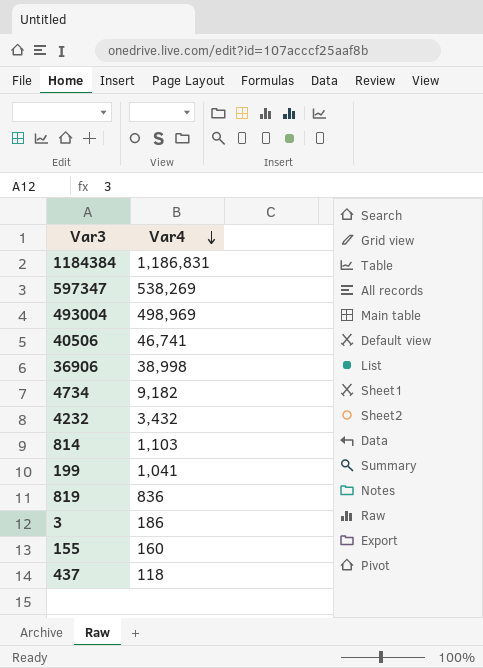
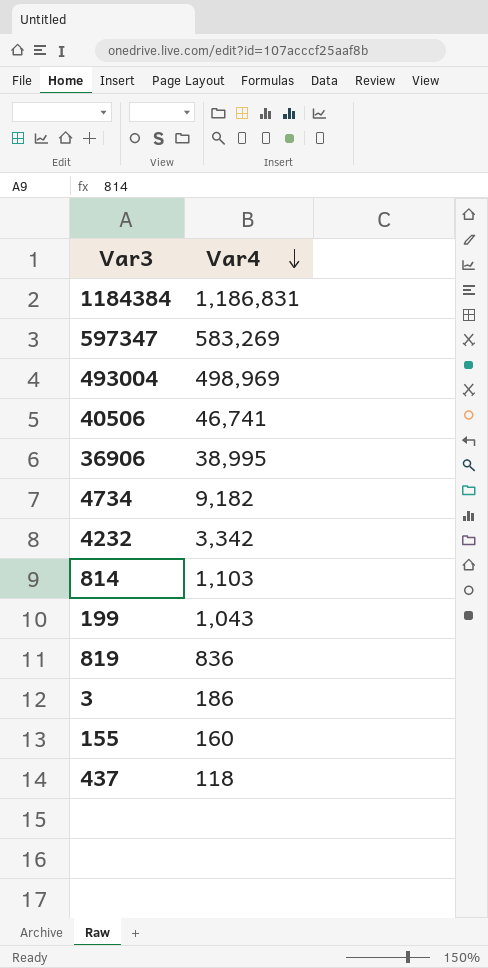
597347 | Var4: 538,269 -> 583,269
36906 | Var4: 38,998 -> 38,995
4232 | Var4: 3,432 -> 3,342
199 | Var4: 1,041 -> 1,043

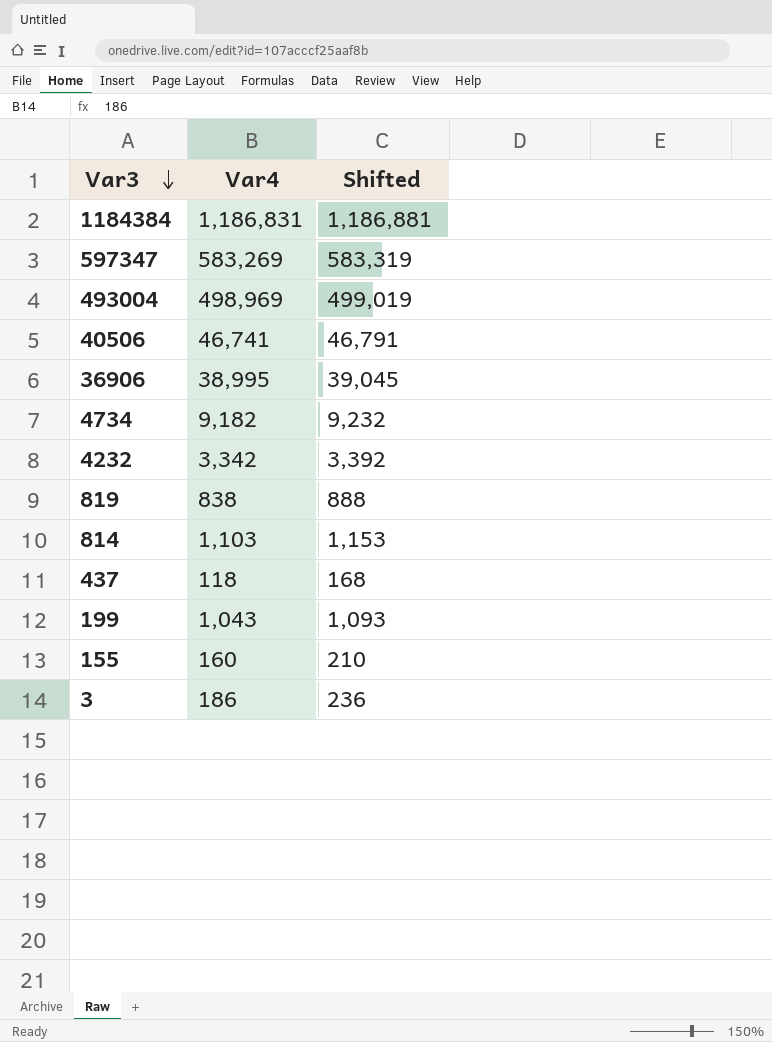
row order: Var4 descending -> Var3 descending
column Shifted | formula: none -> [Var4] + 50
819 | Var4: 836 -> 838

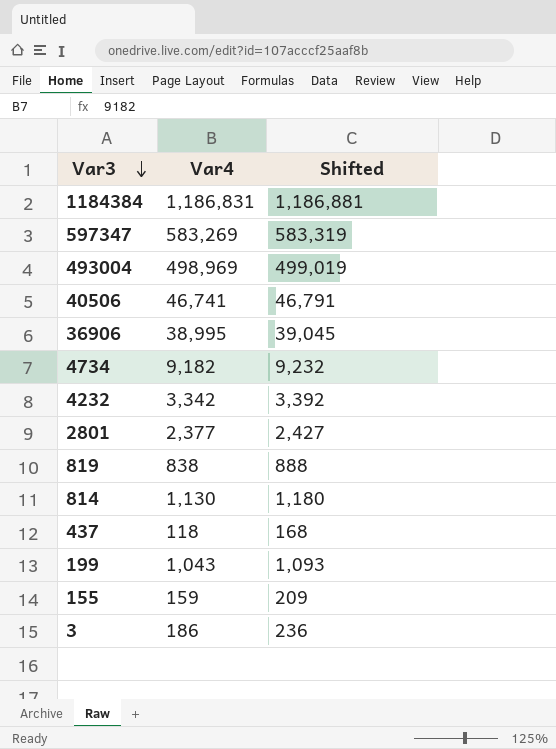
row 2801: none -> 2,377 | 2,427
814 | Var4: 1,103 -> 1,130
814 | Shifted: 1,153 -> 1,180
155 | Var4: 160 -> 159
155 | Shifted: 210 -> 209

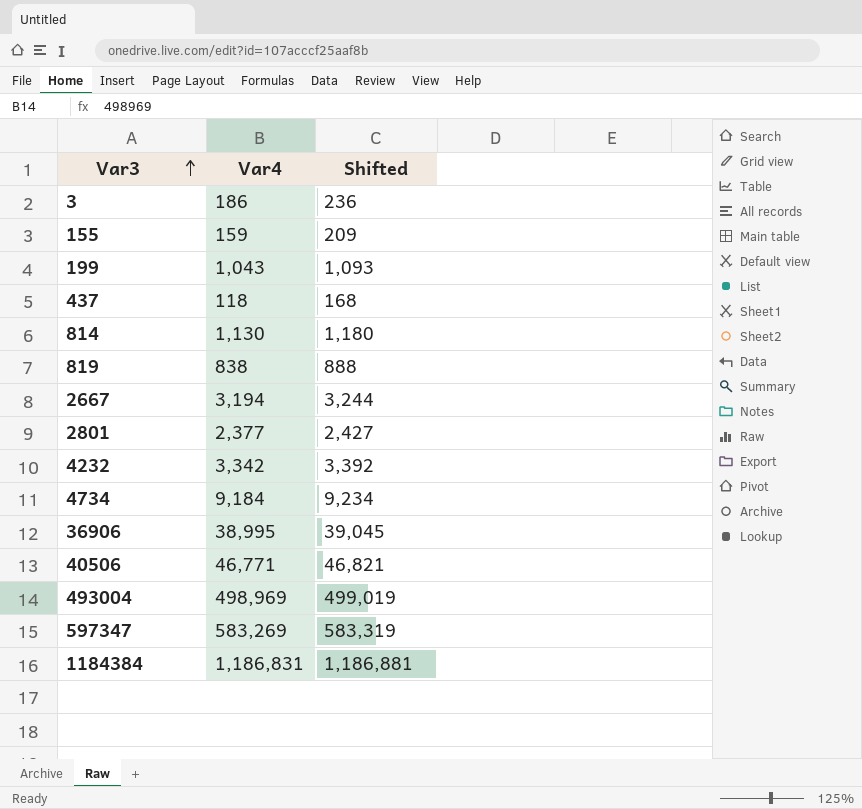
row order: Var3 descending -> Var3 ascending
row 2667: none -> 3,194 | 3,244
4734 | Var4: 9,182 -> 9,184
4734 | Shifted: 9,232 -> 9,234
40506 | Var4: 46,741 -> 46,771
40506 | Shifted: 46,791 -> 46,821

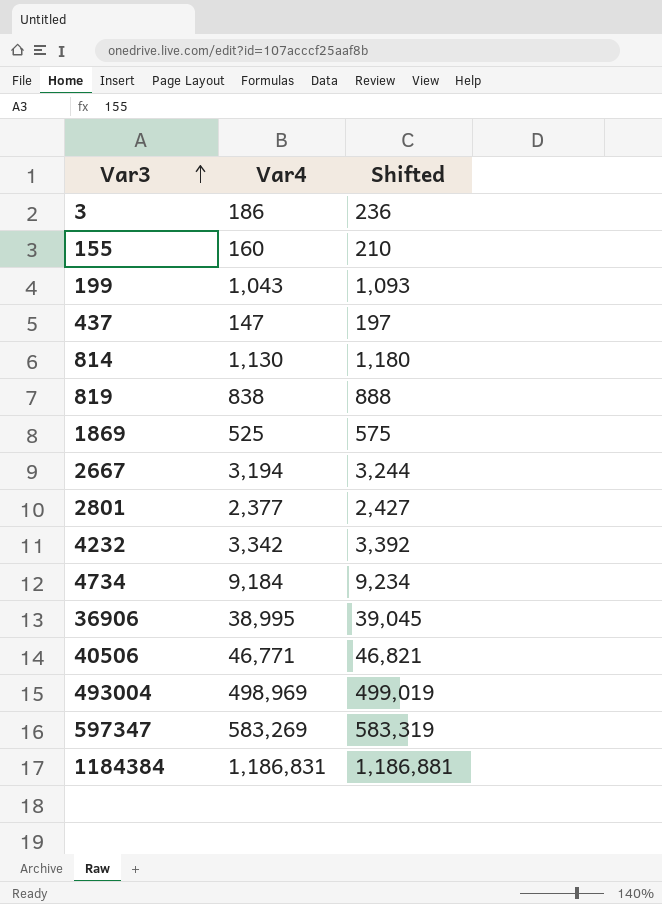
155 | Var4: 159 -> 160
155 | Shifted: 209 -> 210
437 | Var4: 118 -> 147
437 | Shifted: 168 -> 197
row 1869: none -> 525 | 575

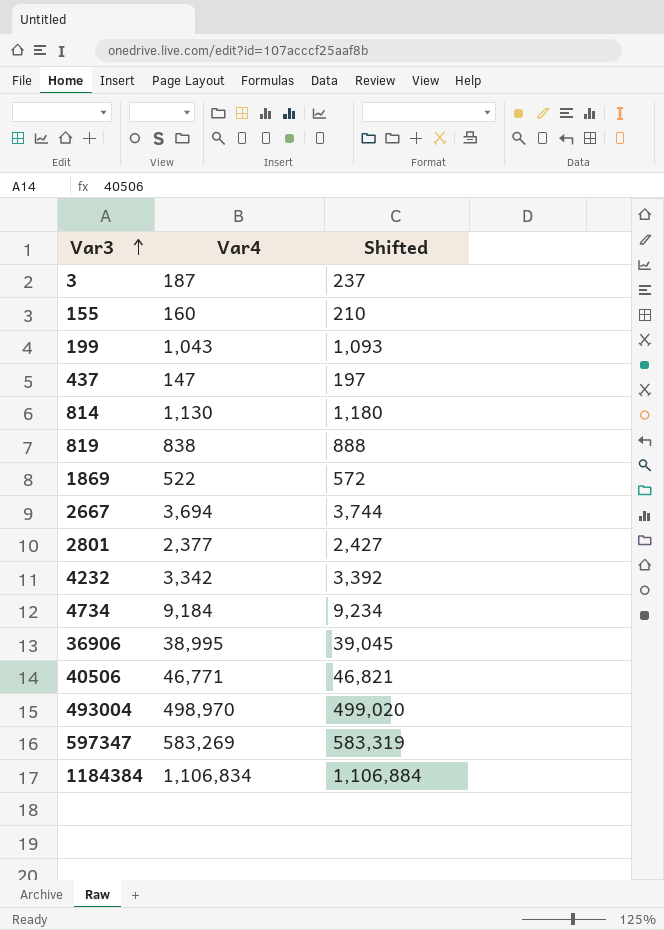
3 | Var4: 186 -> 187
3 | Shifted: 236 -> 237
1869 | Var4: 525 -> 522
1869 | Shifted: 575 -> 572
2667 | Var4: 3,194 -> 3,694
2667 | Shifted: 3,244 -> 3,744
493004 | Var4: 498,969 -> 498,970
493004 | Shifted: 499,019 -> 499,020
1184384 | Var4: 1,186,831 -> 1,106,834
1184384 | Shifted: 1,186,881 -> 1,106,884

